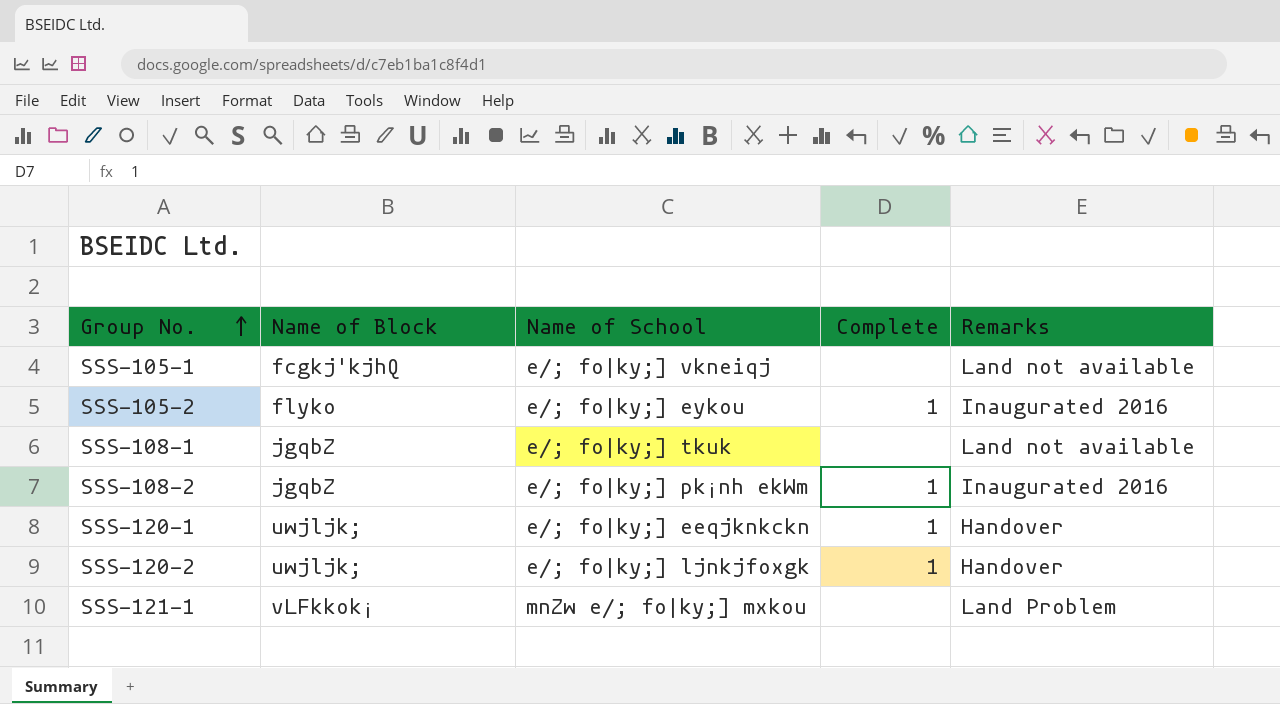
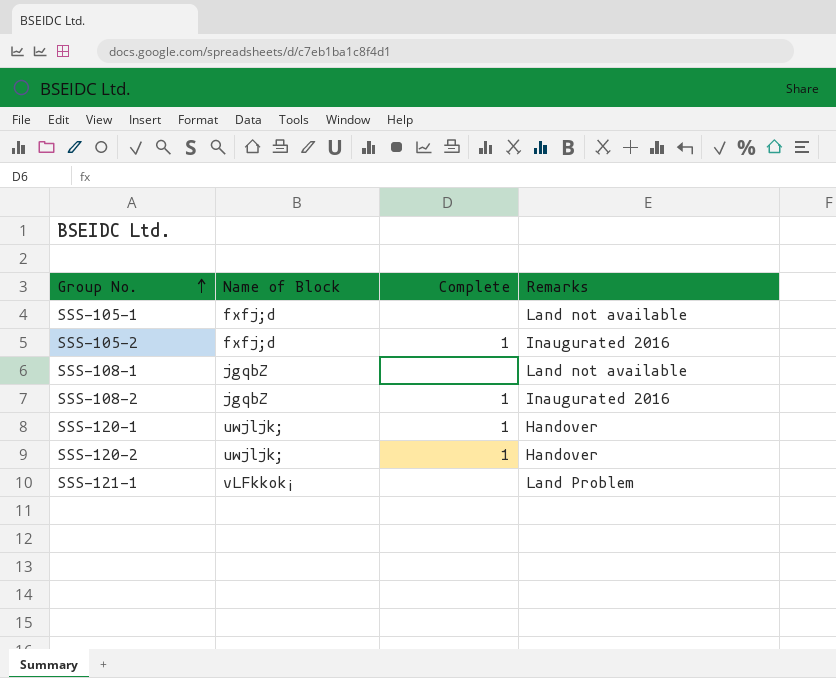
column Name of School | position: 3 -> none
SSS-105-1 | Name of Block: fcgkj'kjhQ -> fxfj;d
SSS-105-2 | Name of Block: flyko -> fxfj;d

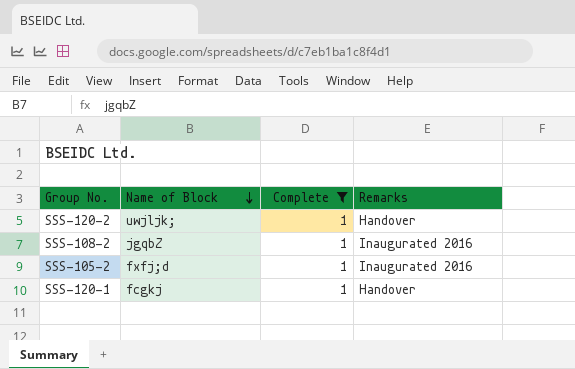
filter: none -> Complete = 1
row order: Group No. ascending -> Name of Block descending
SSS-120-1 | Name of Block: uwjljk; -> fcgkj

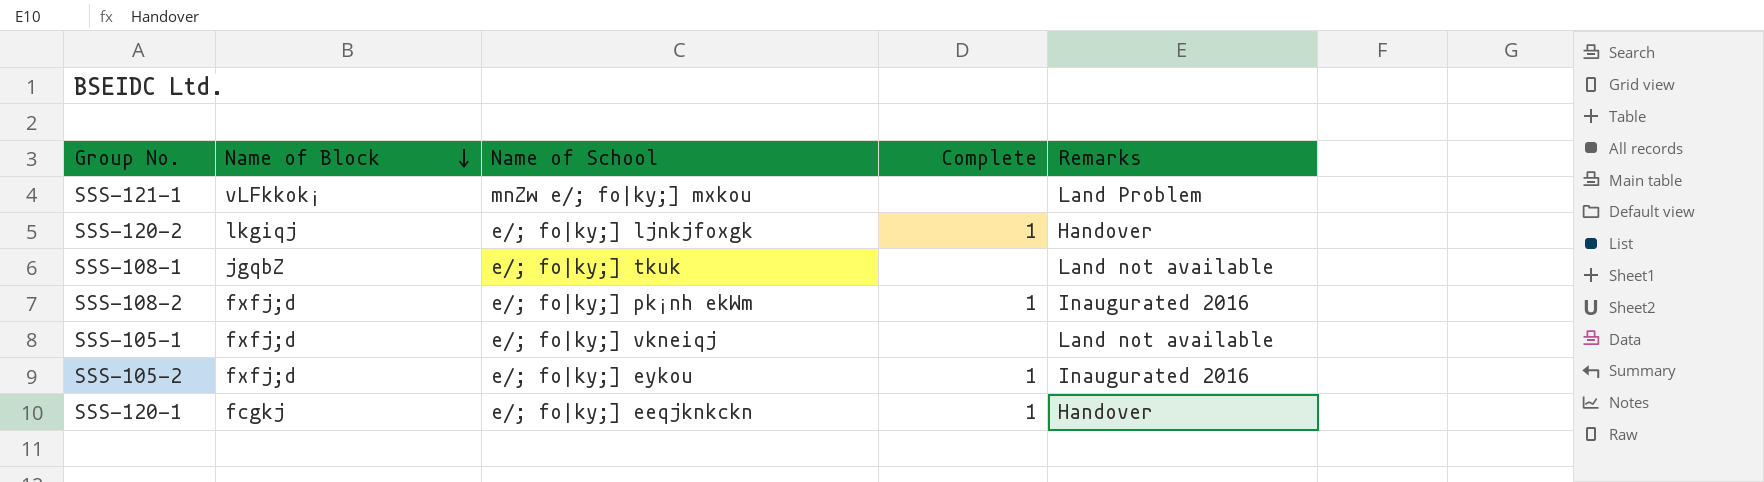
filter: Complete = 1 -> none
column Name of School | position: none -> 3
SSS-120-2 | Name of Block: uwjljk; -> lkgiqj
SSS-108-2 | Name of Block: jgqbZ -> fxfj;d

